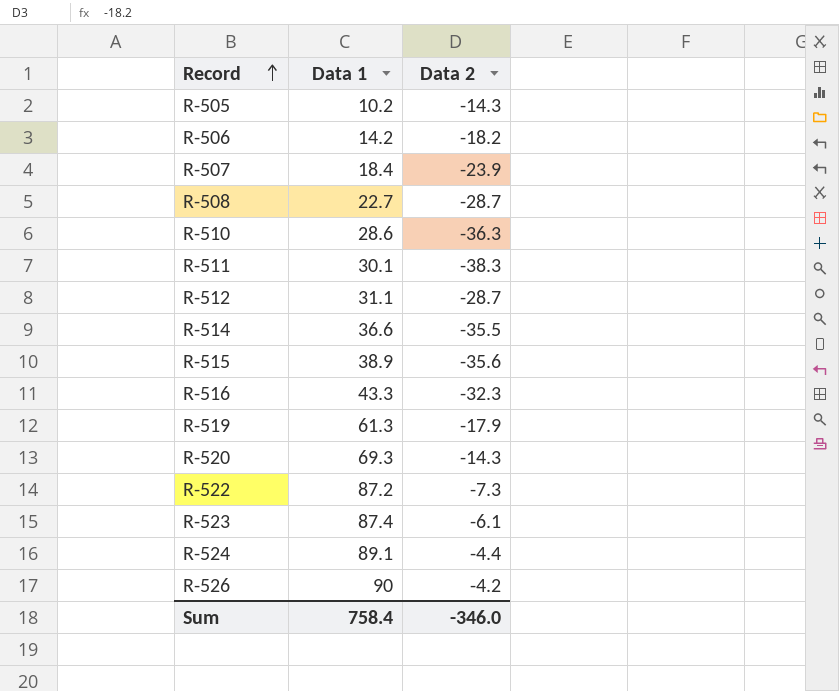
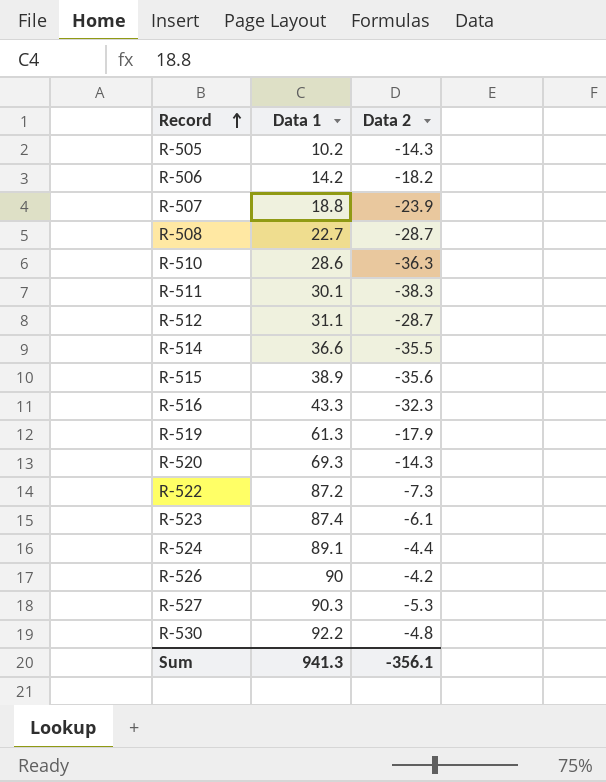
R-507 | Data 1: 18.4 -> 18.8
row R-527: none -> 90.3 | -5.3
row R-530: none -> 92.2 | -4.8
Sum | Data 1: 758.4 -> 941.3
Sum | Data 2: -346.0 -> -356.1

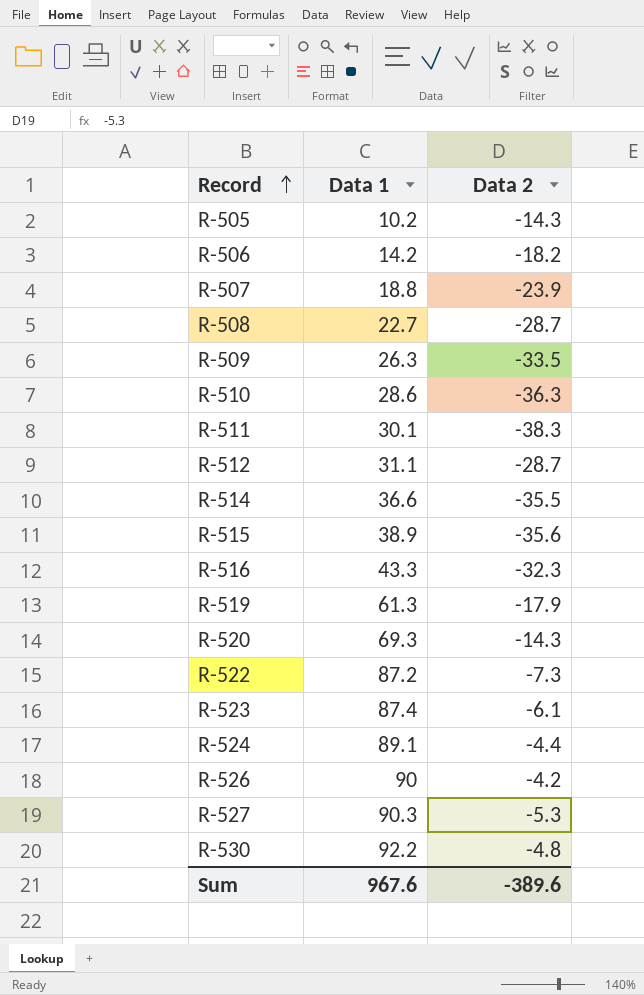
row R-509: none -> 26.3 | -33.5
Sum | Data 1: 941.3 -> 967.6
Sum | Data 2: -356.1 -> -389.6

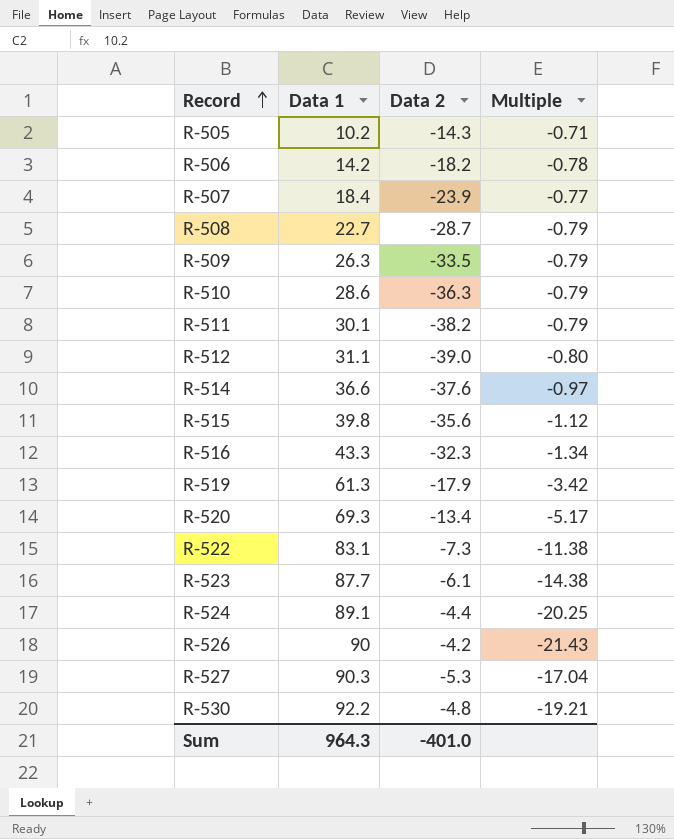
column Multiple | formula: none -> [Data 1] / [Data 2]
R-507 | Data 1: 18.8 -> 18.4
R-511 | Data 2: -38.3 -> -38.2
R-512 | Data 2: -28.7 -> -39.0
R-514 | Data 2: -35.5 -> -37.6
R-515 | Data 1: 38.9 -> 39.8
R-520 | Data 2: -14.3 -> -13.4
R-522 | Data 1: 87.2 -> 83.1
R-523 | Data 1: 87.4 -> 87.7
Sum | Data 1: 967.6 -> 964.3
Sum | Data 2: -389.6 -> -401.0

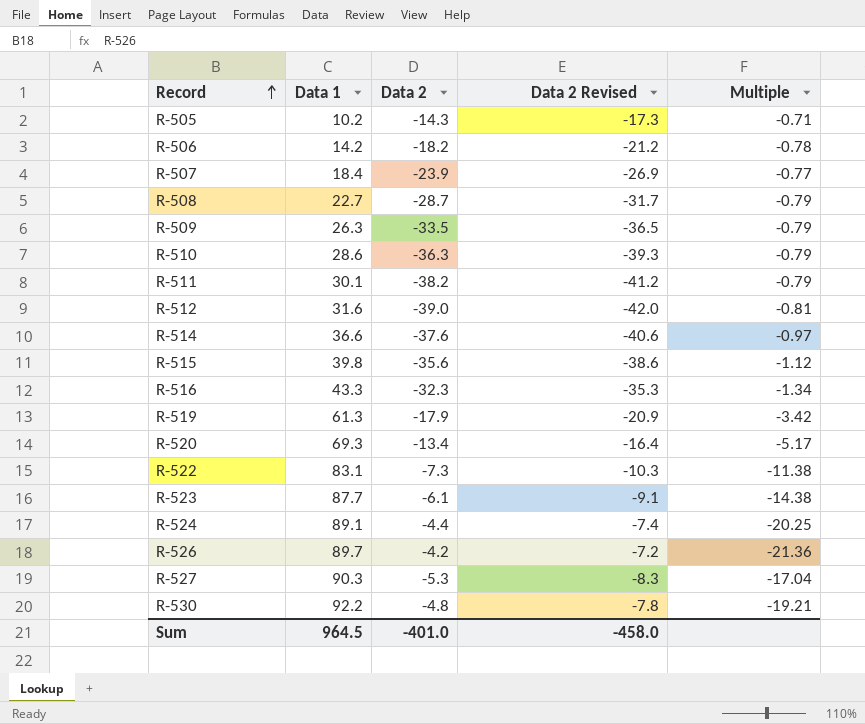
column Data 2 Revised | formula: none -> [Data 2] - 3
R-512 | Data 1: 31.1 -> 31.6
R-512 | Multiple: -0.80 -> -0.81
R-526 | Data 1: 90 -> 89.7
R-526 | Multiple: -21.43 -> -21.36
Sum | Data 1: 964.3 -> 964.5

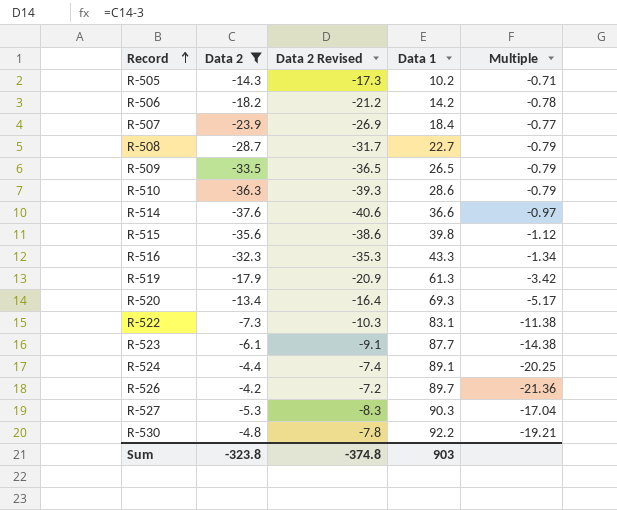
filter: none -> Data 2 >= -37.6
column Data 1 | position: 2 -> 4
R-509 | Data 1: 26.3 -> 26.5
Sum | Data 2: -401.0 -> -323.8
Sum | Data 2 Revised: -458.0 -> -374.8
Sum | Data 1: 964.5 -> 903

